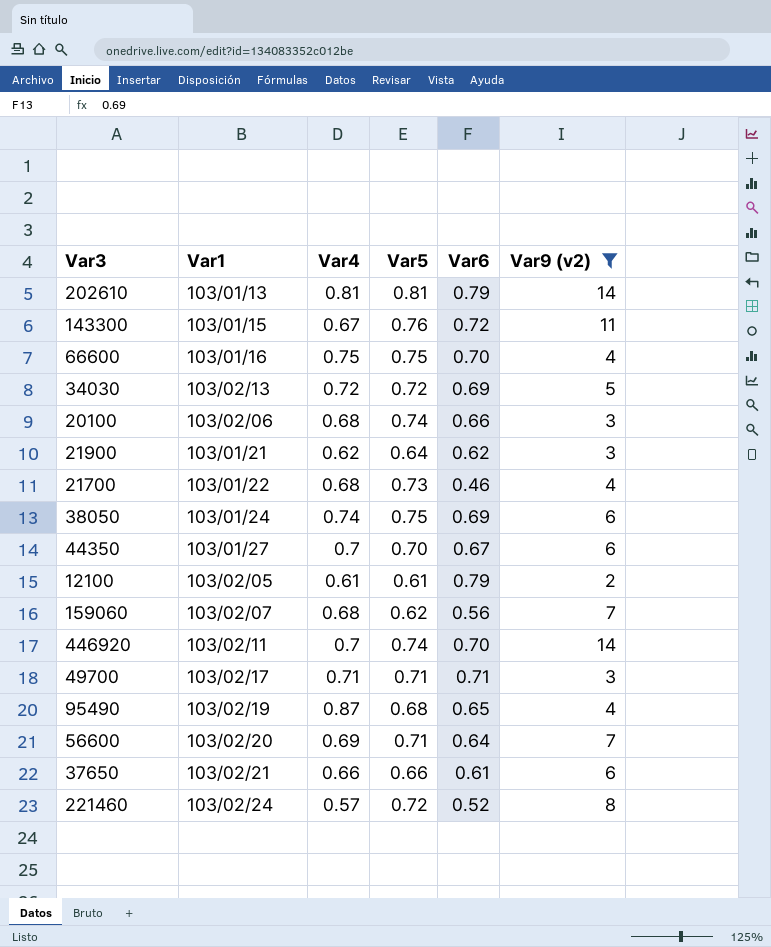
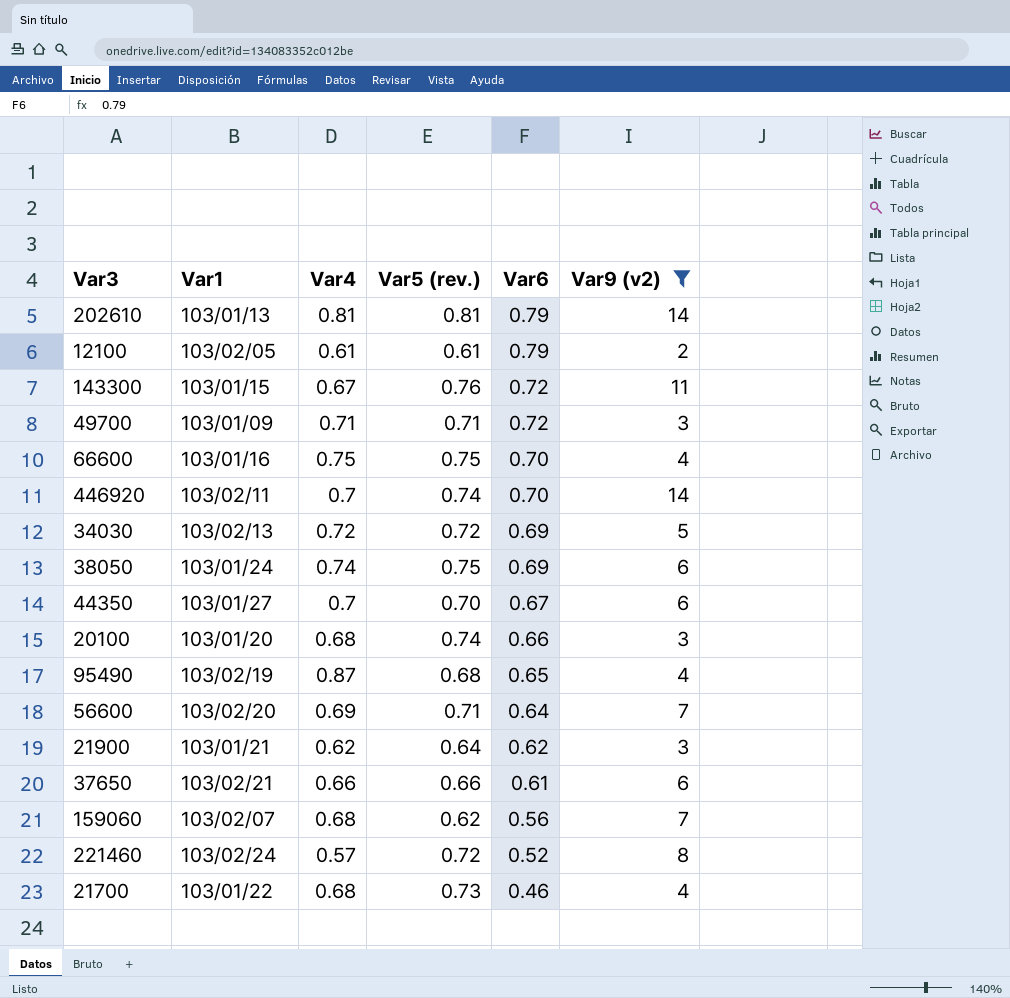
row order: none -> Var6 descending
column name: Var5 -> Var5 (rev.)
49700 | Var1: 103/02/17 -> 103/01/09
49700 | Var6: 0.71 -> 0.72
20100 | Var1: 103/02/06 -> 103/01/20

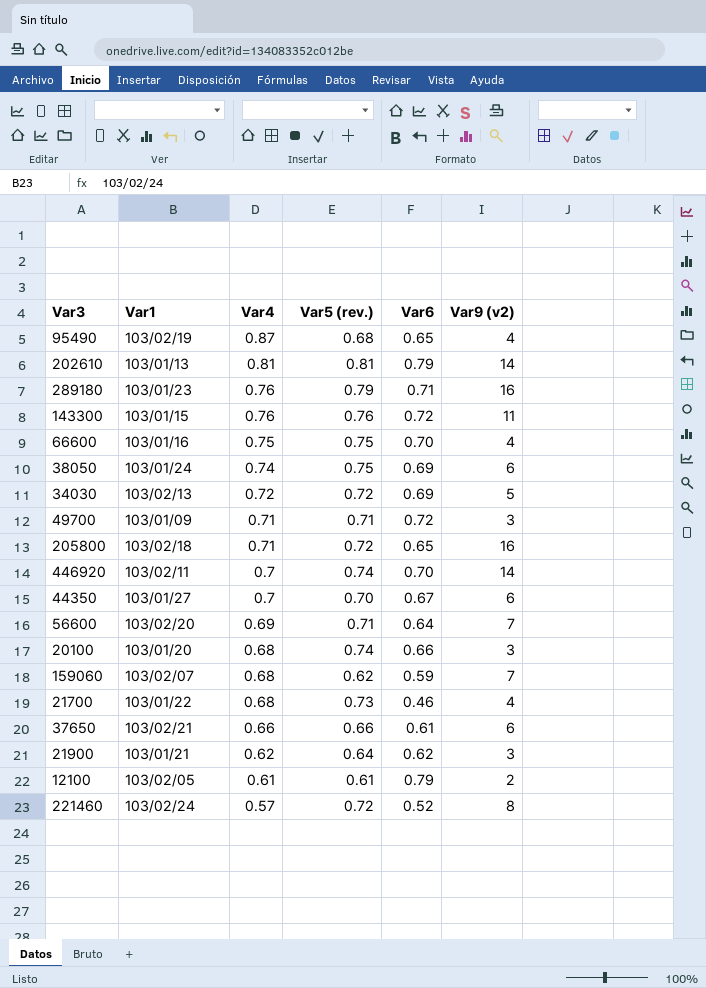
filter: Var9 (v2) != 16 -> none
row order: Var6 descending -> Var4 descending
143300 | Var4: 0.67 -> 0.76
159060 | Var6: 0.56 -> 0.59

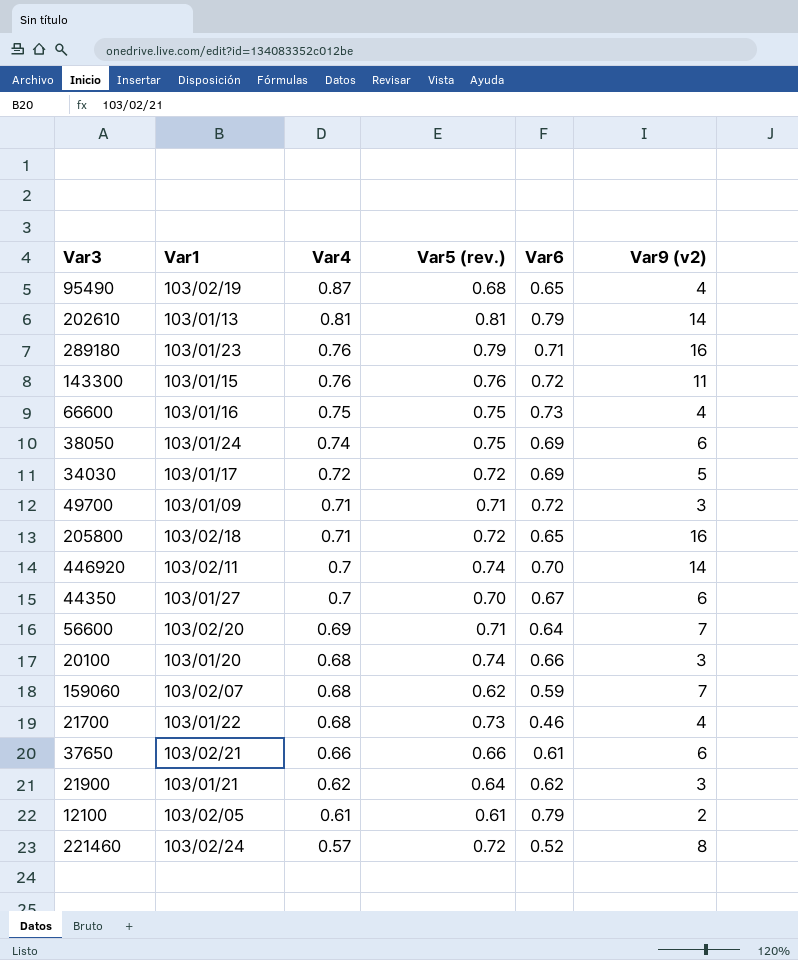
66600 | Var6: 0.70 -> 0.73
34030 | Var1: 103/02/13 -> 103/01/17

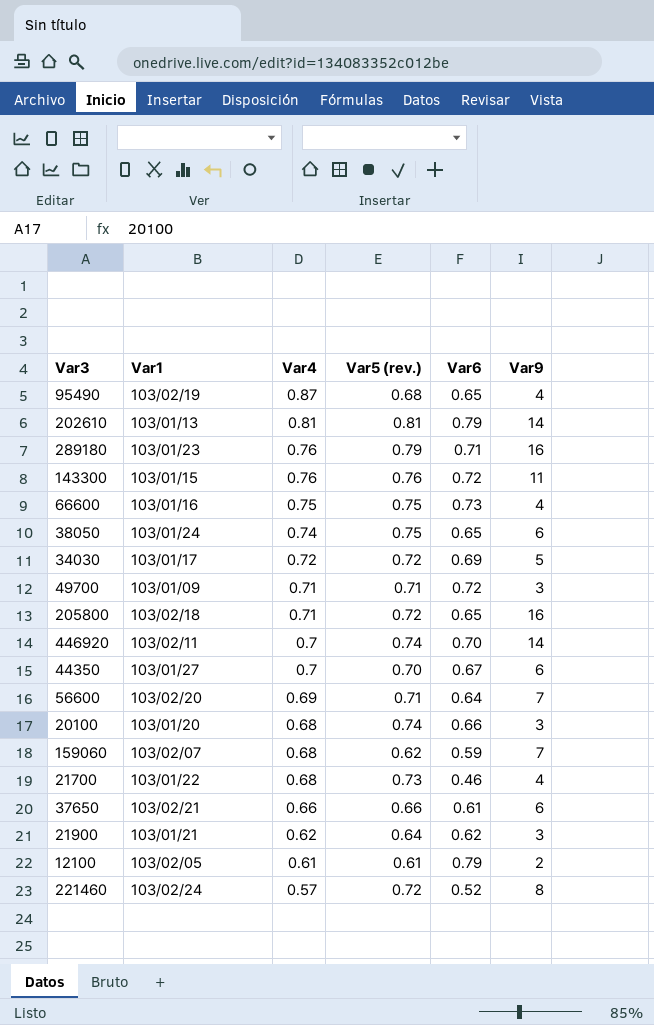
column name: Var9 (v2) -> Var9
38050 | Var6: 0.69 -> 0.65

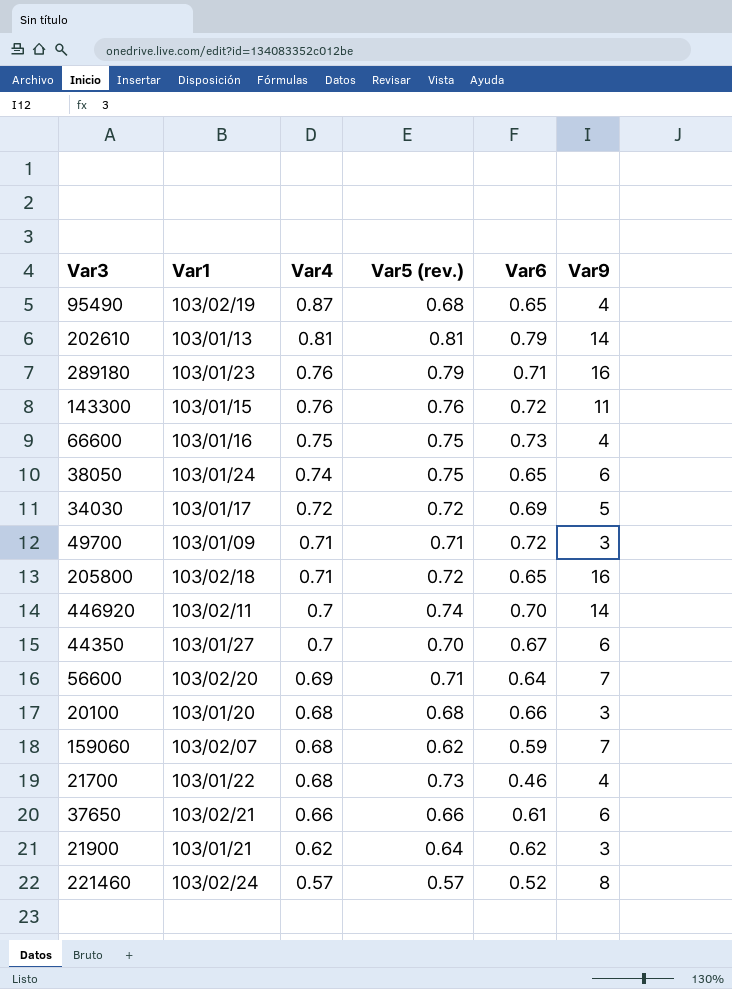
row 12100: 103/02/05 | 0.61 | 0.61 | 0.79 | 2 -> none
20100 | Var5 (rev.): 0.74 -> 0.68
221460 | Var5 (rev.): 0.72 -> 0.57

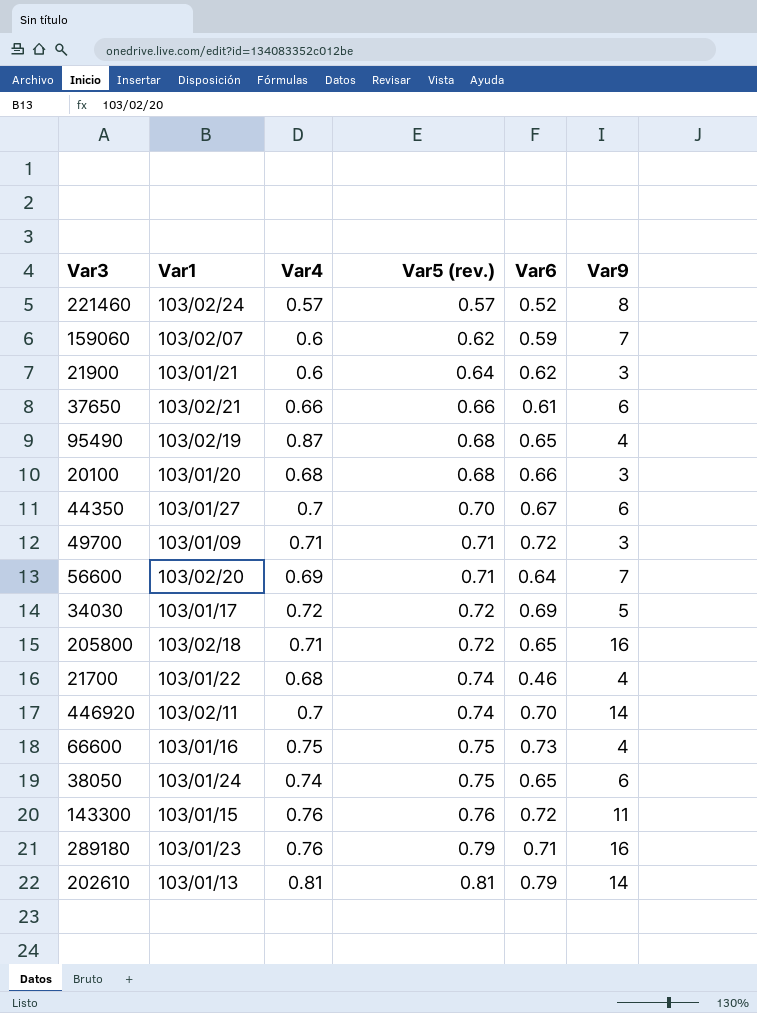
row order: Var4 descending -> Var5 (rev.) ascending
159060 | Var4: 0.68 -> 0.6
21900 | Var4: 0.62 -> 0.6
21700 | Var5 (rev.): 0.73 -> 0.74

